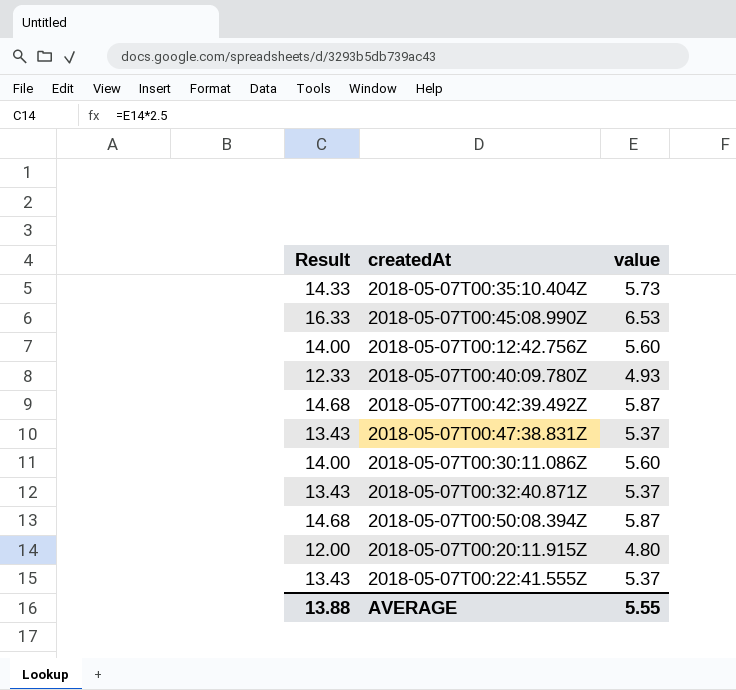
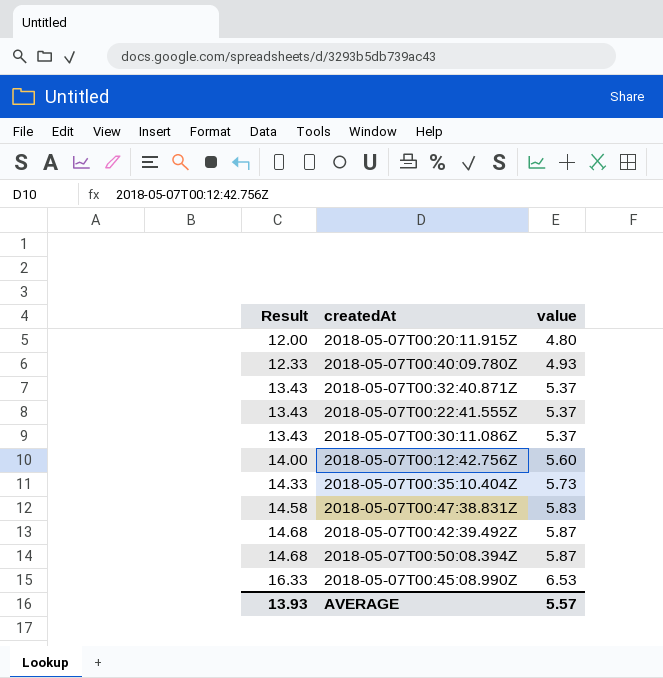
row order: none -> Result ascending
2018-05-07T00:30:11.086Z | Result: 14.00 -> 13.43
2018-05-07T00:30:11.086Z | value: 5.60 -> 5.37
2018-05-07T00:47:38.831Z | Result: 13.43 -> 14.58
2018-05-07T00:47:38.831Z | value: 5.37 -> 5.83
AVERAGE | Result: 13.88 -> 13.93
AVERAGE | value: 5.55 -> 5.57

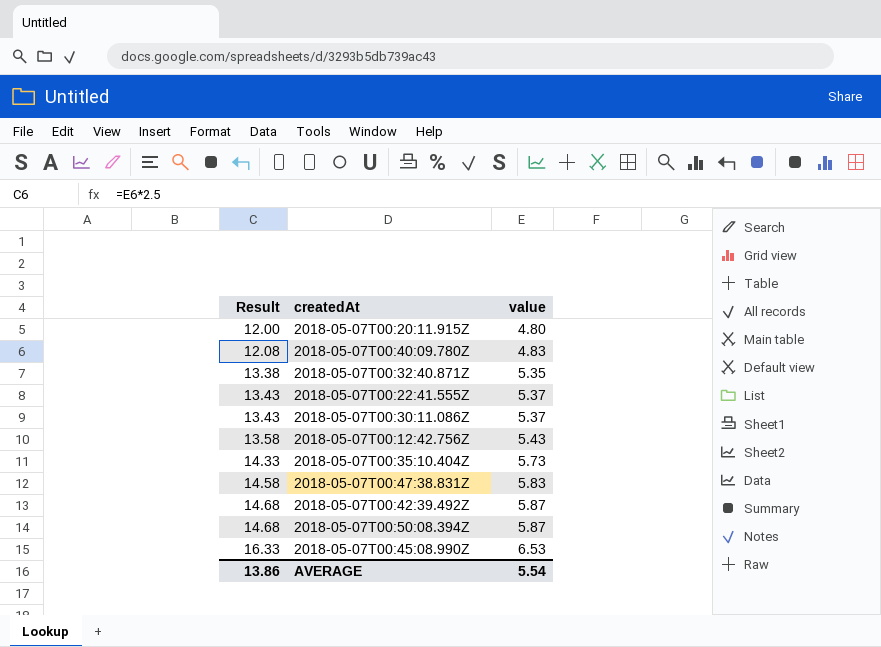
2018-05-07T00:40:09.780Z | Result: 12.33 -> 12.08
2018-05-07T00:40:09.780Z | value: 4.93 -> 4.83
2018-05-07T00:32:40.871Z | Result: 13.43 -> 13.38
2018-05-07T00:32:40.871Z | value: 5.37 -> 5.35
2018-05-07T00:12:42.756Z | Result: 14.00 -> 13.58
2018-05-07T00:12:42.756Z | value: 5.60 -> 5.43
AVERAGE | Result: 13.93 -> 13.86
AVERAGE | value: 5.57 -> 5.54

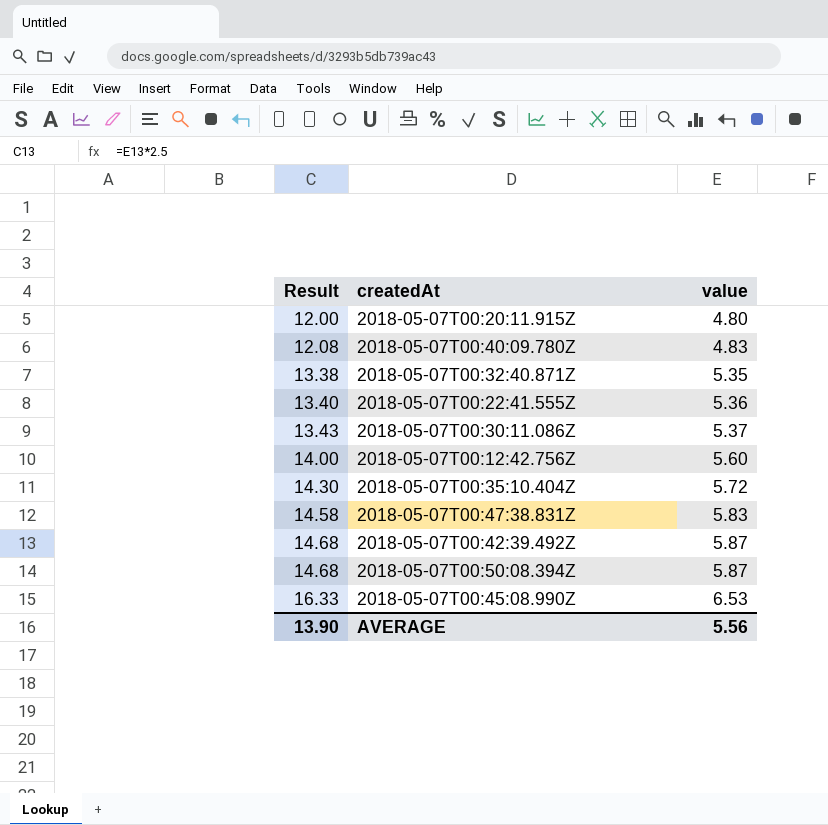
2018-05-07T00:22:41.555Z | Result: 13.43 -> 13.40
2018-05-07T00:22:41.555Z | value: 5.37 -> 5.36
2018-05-07T00:12:42.756Z | Result: 13.58 -> 14.00
2018-05-07T00:12:42.756Z | value: 5.43 -> 5.60
2018-05-07T00:35:10.404Z | Result: 14.33 -> 14.30
2018-05-07T00:35:10.404Z | value: 5.73 -> 5.72
AVERAGE | Result: 13.86 -> 13.90
AVERAGE | value: 5.54 -> 5.56

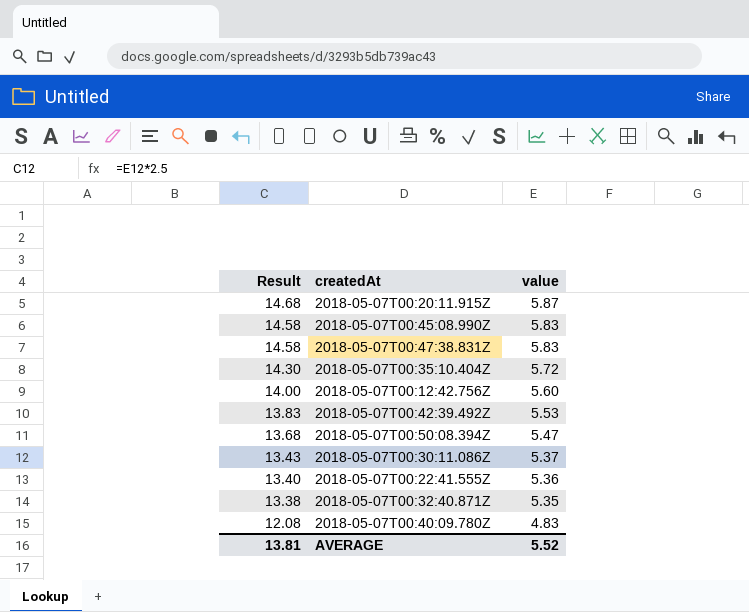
row order: Result ascending -> Result descending
2018-05-07T00:20:11.915Z | Result: 12.00 -> 14.68
2018-05-07T00:20:11.915Z | value: 4.80 -> 5.87
2018-05-07T00:45:08.990Z | Result: 16.33 -> 14.58
2018-05-07T00:45:08.990Z | value: 6.53 -> 5.83
2018-05-07T00:42:39.492Z | Result: 14.68 -> 13.83
2018-05-07T00:42:39.492Z | value: 5.87 -> 5.53
2018-05-07T00:50:08.394Z | Result: 14.68 -> 13.68
2018-05-07T00:50:08.394Z | value: 5.87 -> 5.47
AVERAGE | Result: 13.90 -> 13.81
AVERAGE | value: 5.56 -> 5.52

